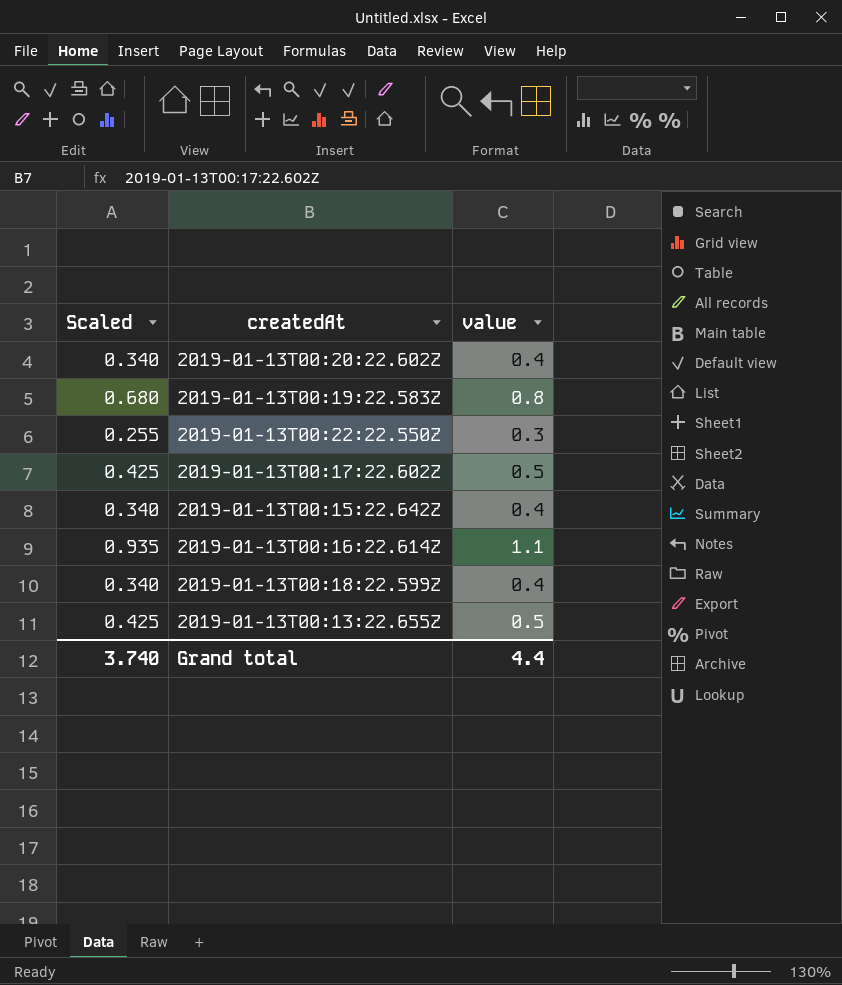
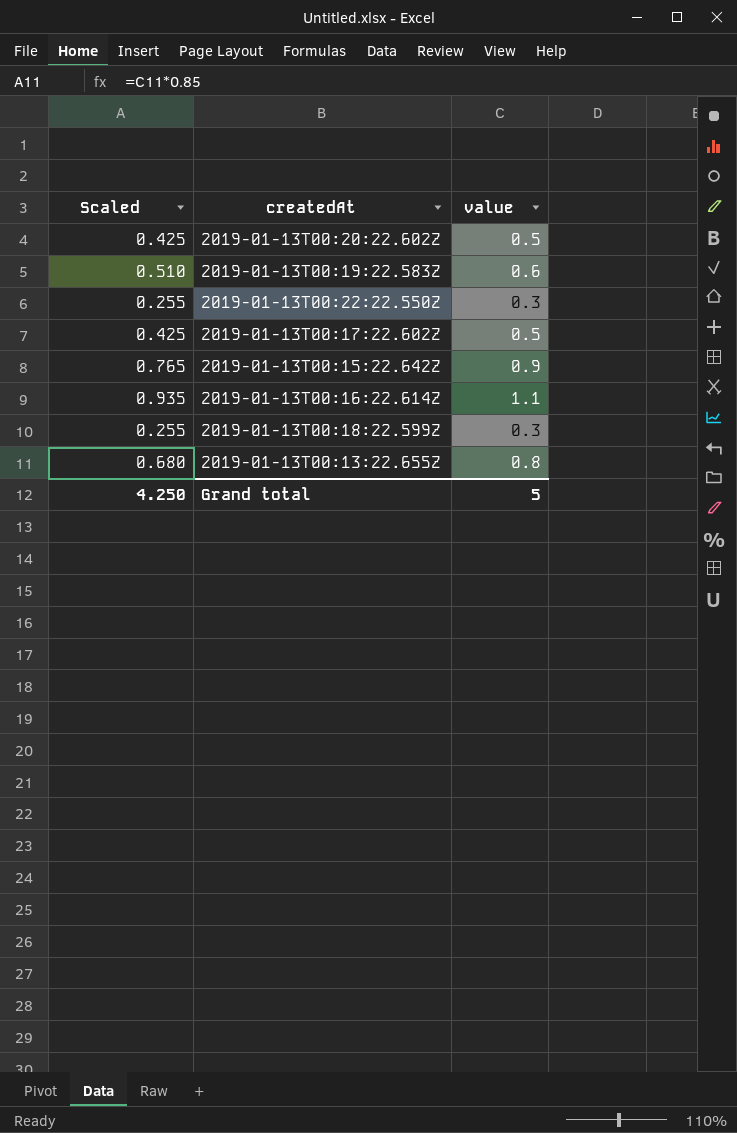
2019-01-13T00:20:22.602Z | Scaled: 0.340 -> 0.425
2019-01-13T00:20:22.602Z | value: 0.4 -> 0.5
2019-01-13T00:19:22.583Z | Scaled: 0.680 -> 0.510
2019-01-13T00:19:22.583Z | value: 0.8 -> 0.6
2019-01-13T00:15:22.642Z | Scaled: 0.340 -> 0.765
2019-01-13T00:15:22.642Z | value: 0.4 -> 0.9
2019-01-13T00:18:22.599Z | Scaled: 0.340 -> 0.255
2019-01-13T00:18:22.599Z | value: 0.4 -> 0.3
2019-01-13T00:13:22.655Z | Scaled: 0.425 -> 0.680
2019-01-13T00:13:22.655Z | value: 0.5 -> 0.8
Grand total | Scaled: 3.740 -> 4.250
Grand total | value: 4.4 -> 5

